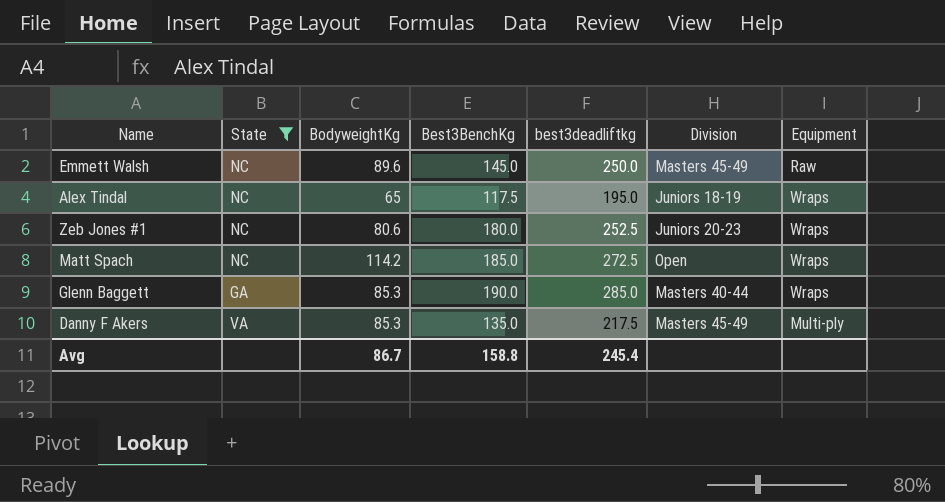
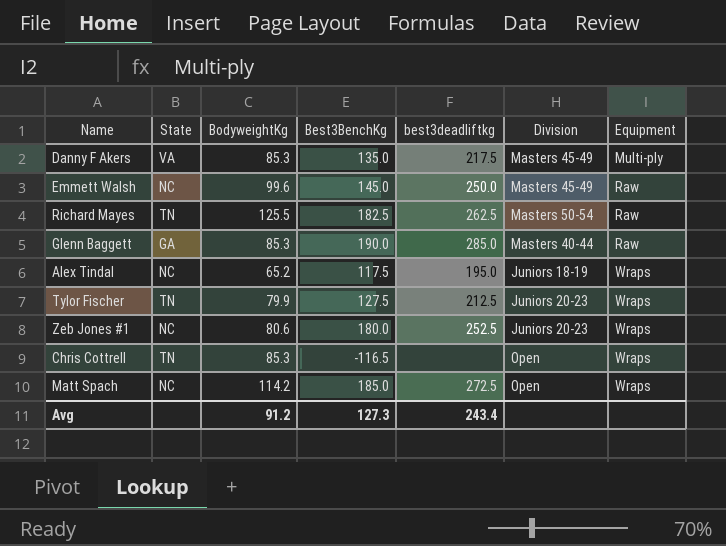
filter: State != TN -> none
row order: none -> Equipment ascending
Emmett Walsh | BodyweightKg: 89.6 -> 99.6
Glenn Baggett | Equipment: Wraps -> Raw
Alex Tindal | BodyweightKg: 65 -> 65.2
Avg | BodyweightKg: 86.7 -> 91.2
Avg | Best3BenchKg: 158.8 -> 127.3
Avg | best3deadliftkg: 245.4 -> 243.4

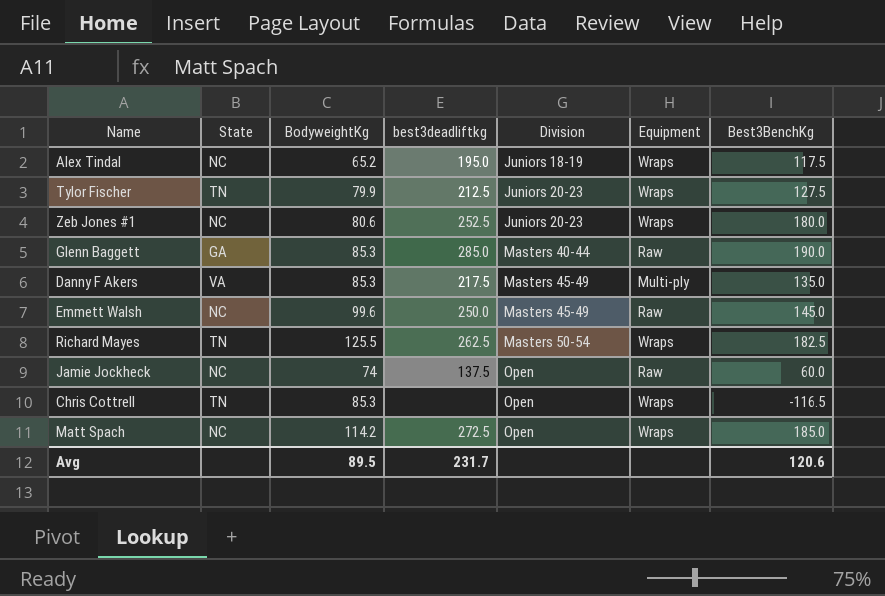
row order: Equipment ascending -> Division ascending
column Best3BenchKg | position: 4 -> 7
Richard Mayes | Equipment: Raw -> Wraps
row Jamie Jockheck: none -> NC | 74 | 137.5 | Open | Raw | 60.0
Avg | BodyweightKg: 91.2 -> 89.5
Avg | best3deadliftkg: 243.4 -> 231.7
Avg | Best3BenchKg: 127.3 -> 120.6

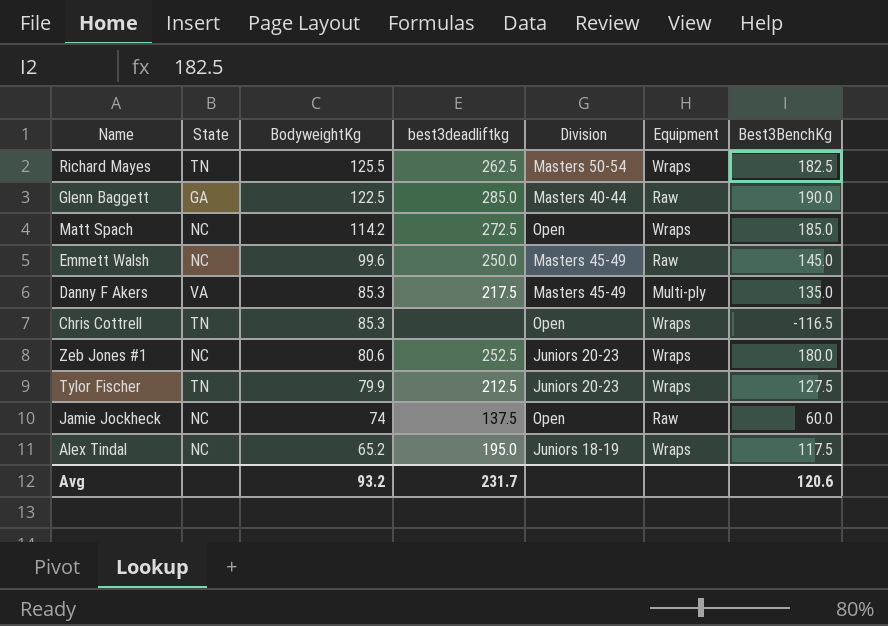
row order: Division ascending -> BodyweightKg descending
Glenn Baggett | BodyweightKg: 85.3 -> 122.5
Avg | BodyweightKg: 89.5 -> 93.2

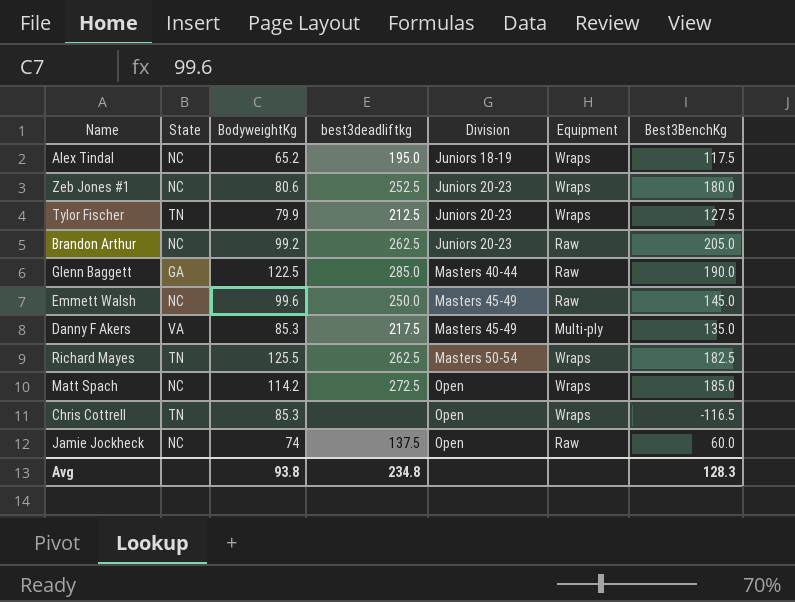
row order: BodyweightKg descending -> Division ascending
row Brandon Arthur: none -> NC | 99.2 | 262.5 | Juniors 20-23 | Raw | 205.0
Avg | BodyweightKg: 93.2 -> 93.8
Avg | best3deadliftkg: 231.7 -> 234.8
Avg | Best3BenchKg: 120.6 -> 128.3

